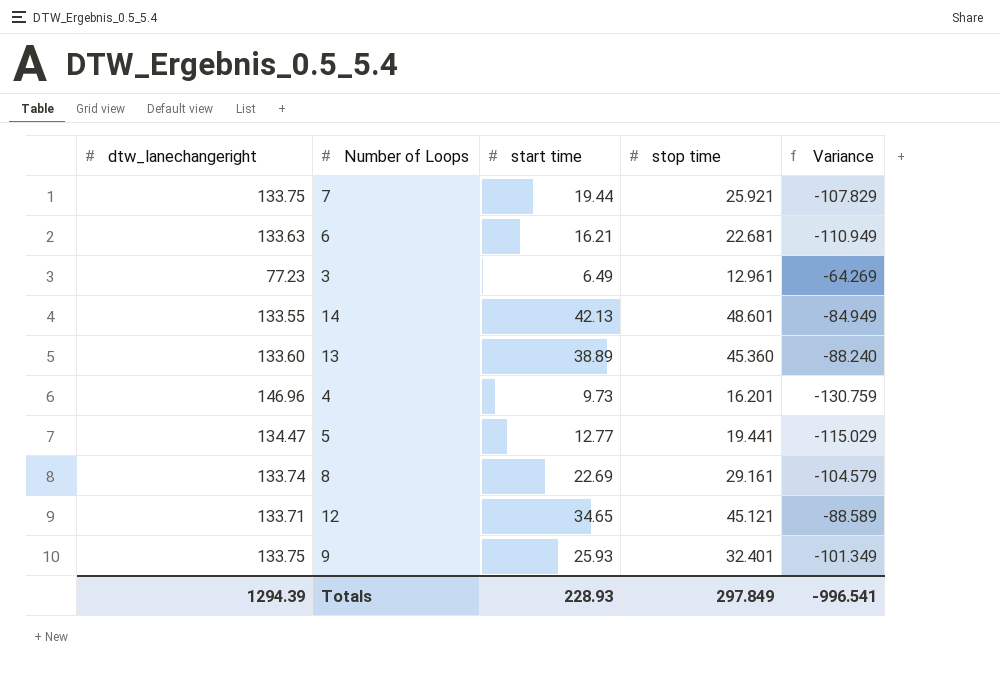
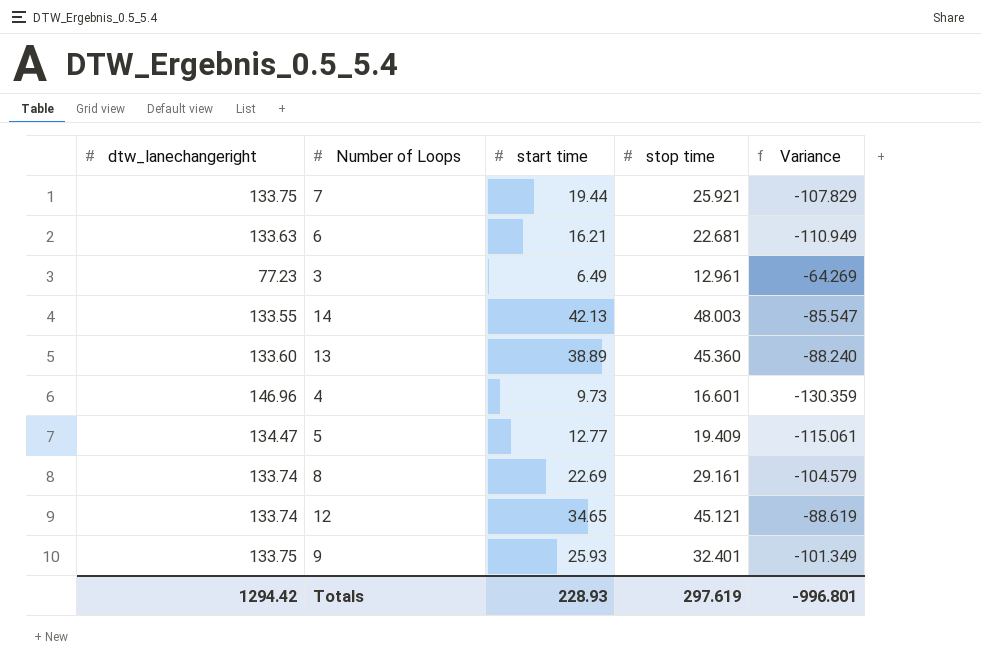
14 | stop time: 48.601 -> 48.003
14 | Variance: -84.949 -> -85.547
4 | stop time: 16.201 -> 16.601
4 | Variance: -130.759 -> -130.359
5 | stop time: 19.441 -> 19.409
5 | Variance: -115.029 -> -115.061
12 | dtw_lanechangeright: 133.71 -> 133.74
12 | Variance: -88.589 -> -88.619
Totals | dtw_lanechangeright: 1294.39 -> 1294.42
Totals | stop time: 297.849 -> 297.619
Totals | Variance: -996.541 -> -996.801

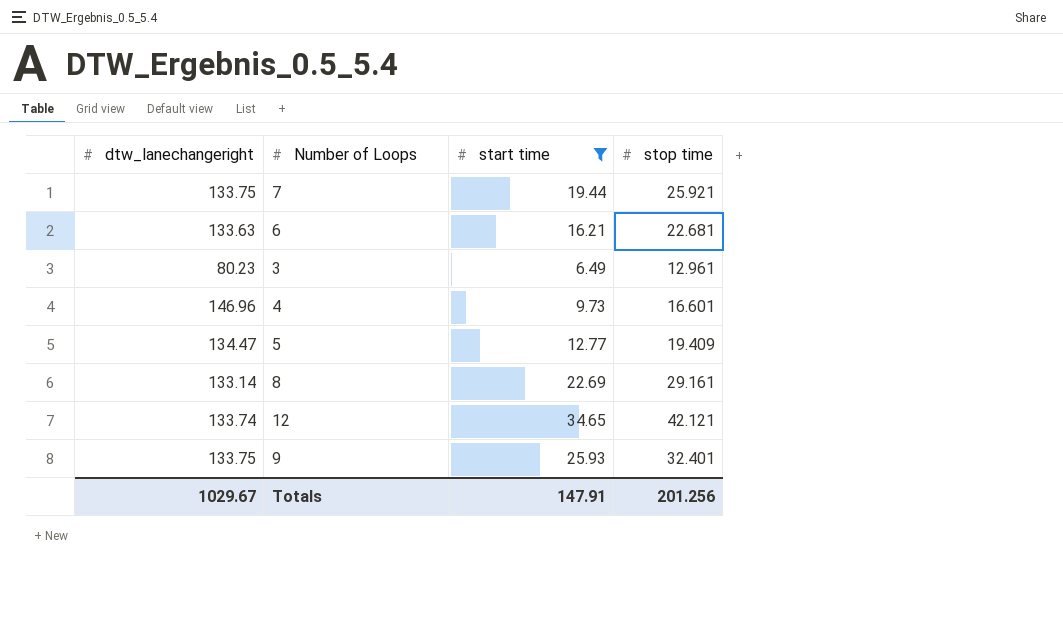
filter: none -> start time <= 34.65
column Variance | formula: [stop time] - [dtw_lanechangeright] -> none
3 | dtw_lanechangeright: 77.23 -> 80.23
8 | dtw_lanechangeright: 133.74 -> 133.14
12 | stop time: 45.121 -> 42.121
Totals | dtw_lanechangeright: 1294.42 -> 1029.67
Totals | start time: 228.93 -> 147.91
Totals | stop time: 297.619 -> 201.256

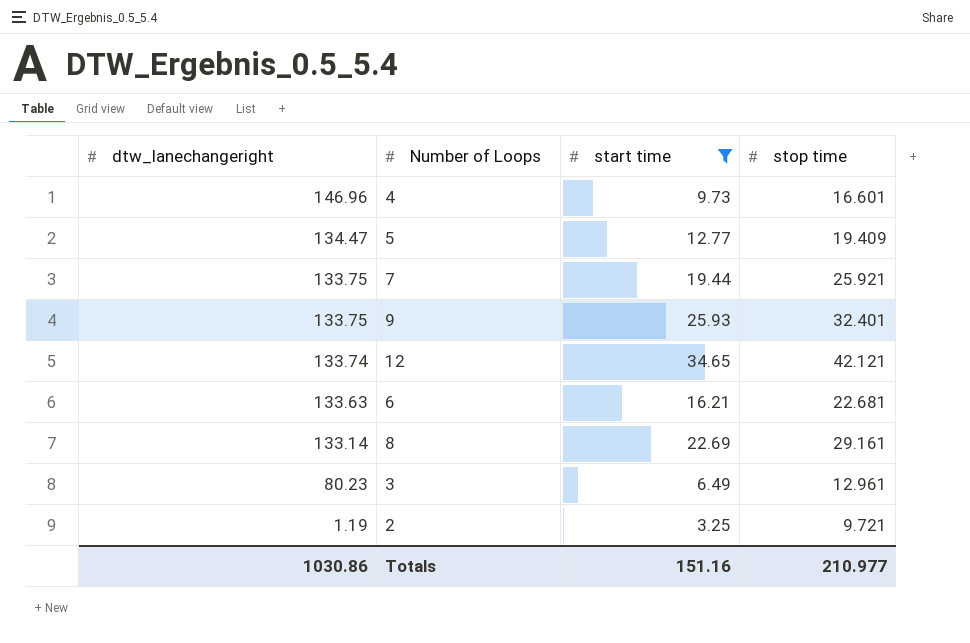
row order: none -> dtw_lanechangeright descending
row 2: none -> 1.19 | 3.25 | 9.721
Totals | dtw_lanechangeright: 1029.67 -> 1030.86
Totals | start time: 147.91 -> 151.16
Totals | stop time: 201.256 -> 210.977

